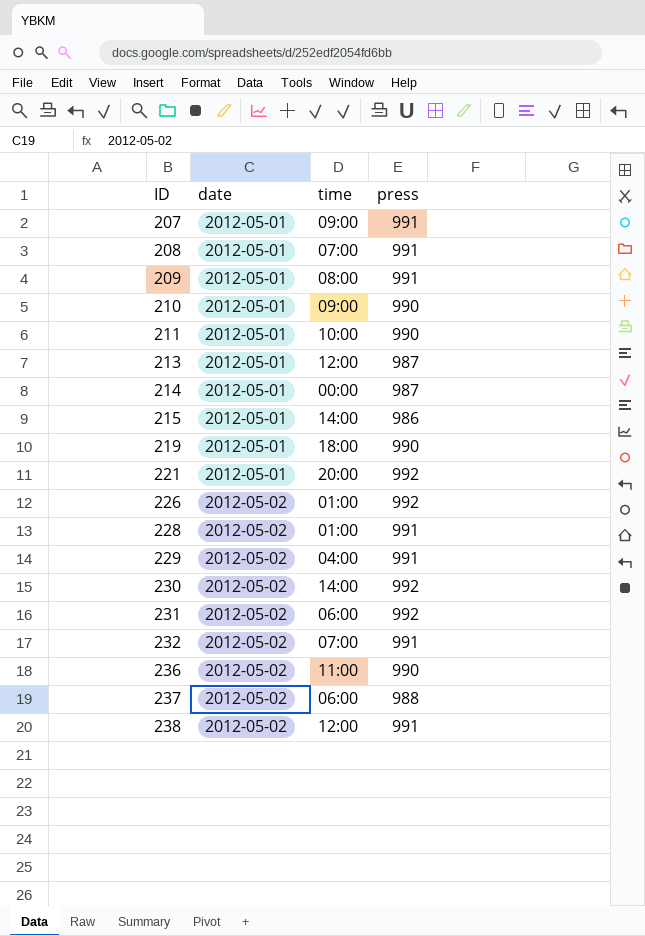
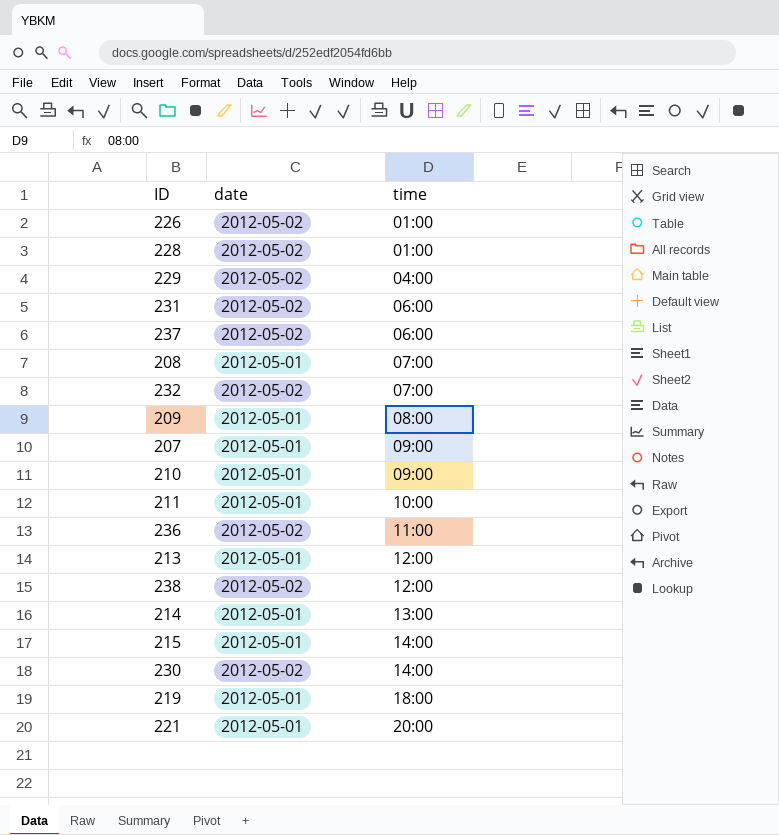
row order: ID ascending -> time ascending
column press | position: 4 -> none
214 | time: 00:00 -> 13:00

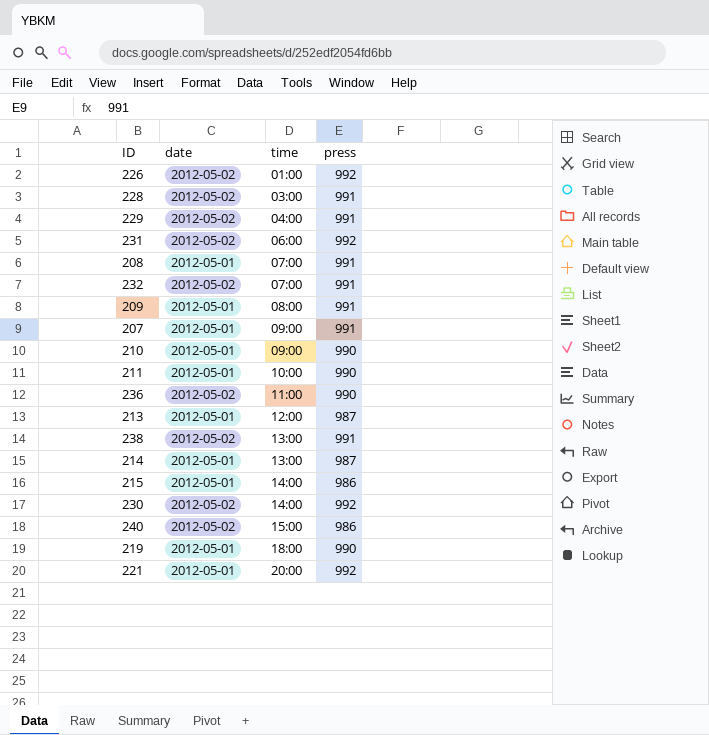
column press | position: none -> 4
row 237: 2012-05-02 | 06:00 -> none
228 | time: 01:00 -> 03:00
238 | time: 12:00 -> 13:00
row 240: none -> 2012-05-02 | 15:00 | 986

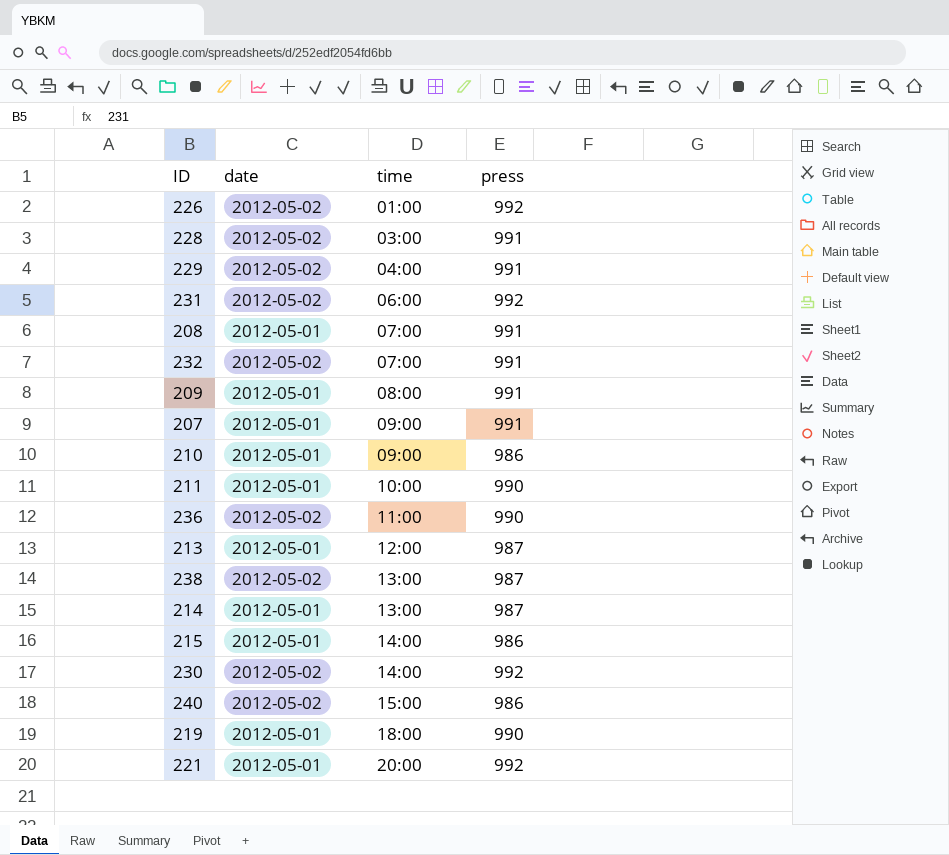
210 | press: 990 -> 986
238 | press: 991 -> 987

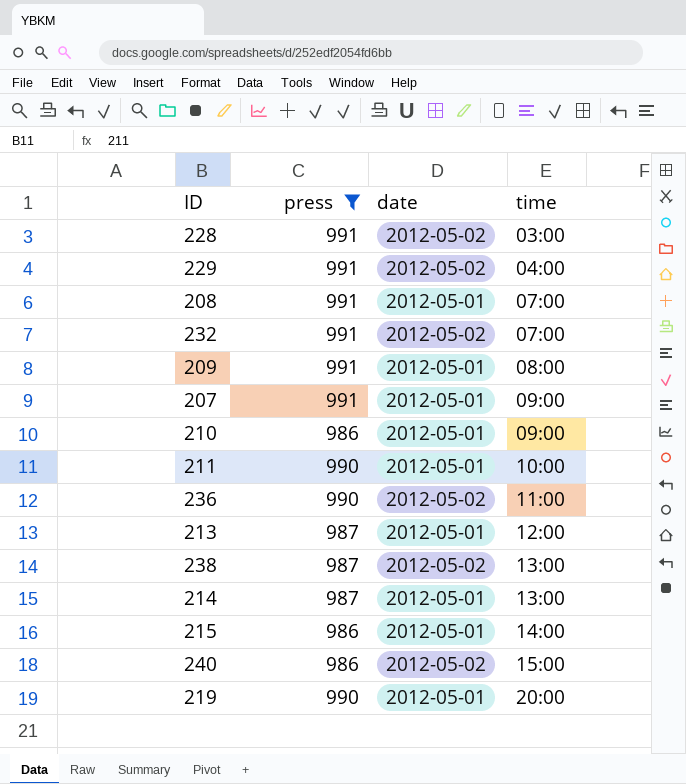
filter: none -> press != 992
column press | position: 4 -> 2
219 | time: 18:00 -> 20:00

